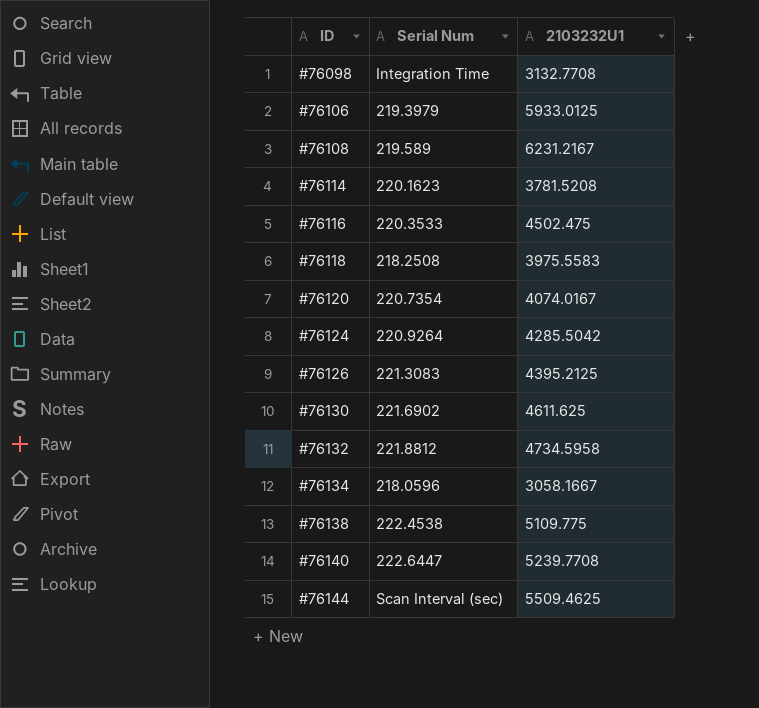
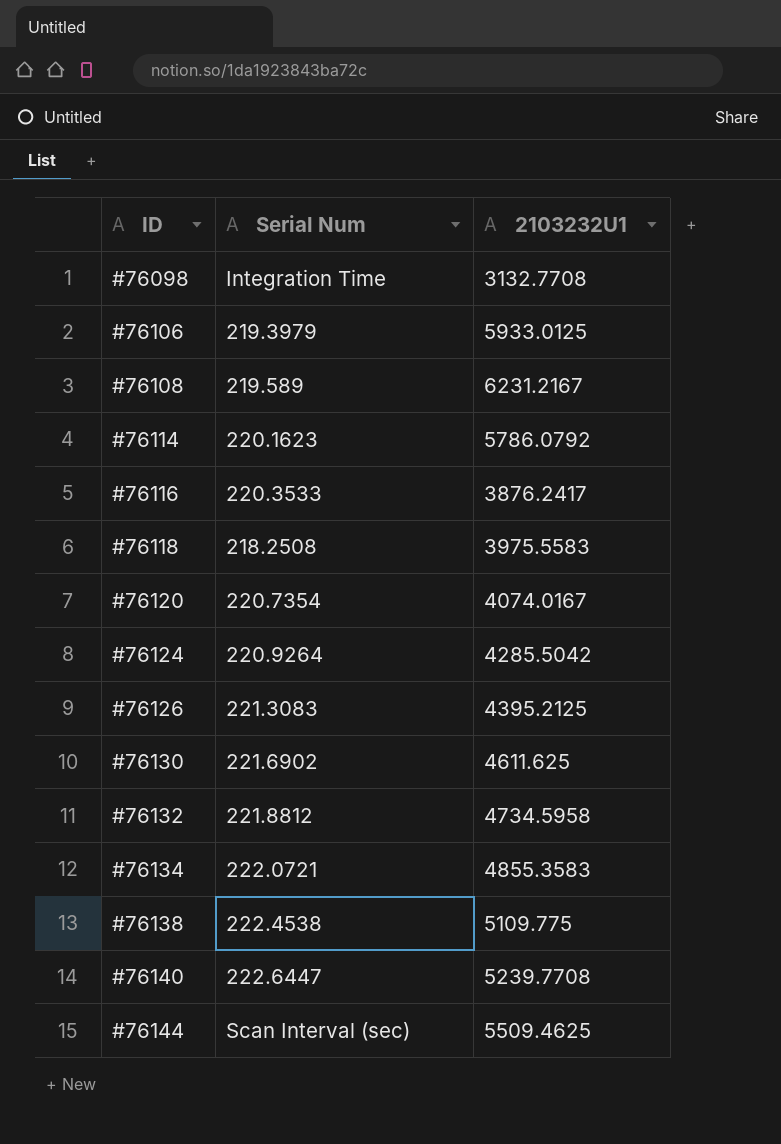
#76114 | 2103232U1: 3781.5208 -> 5786.0792
#76116 | 2103232U1: 4502.475 -> 3876.2417
#76134 | Serial Num: 218.0596 -> 222.0721
#76134 | 2103232U1: 3058.1667 -> 4855.3583

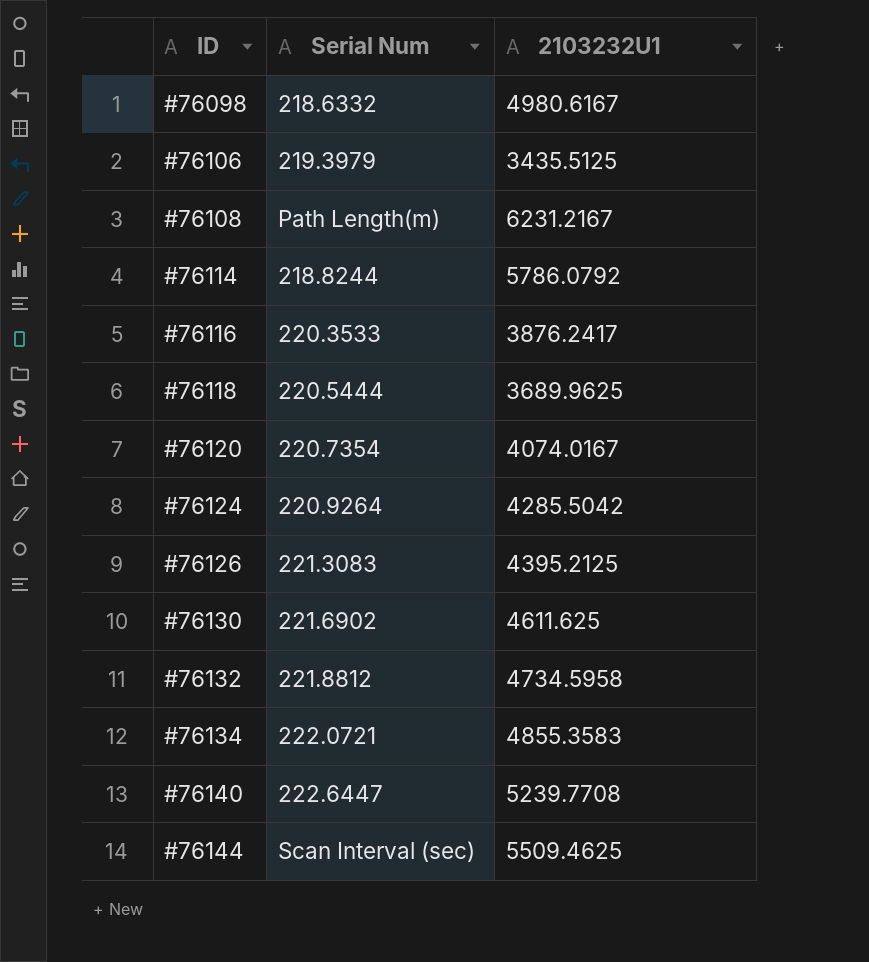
row #76138: 222.4538 | 5109.775 -> none
#76098 | Serial Num: Integration Time -> 218.6332
#76098 | 2103232U1: 3132.7708 -> 4980.6167
#76106 | 2103232U1: 5933.0125 -> 3435.5125
#76108 | Serial Num: 219.589 -> Path Length(m)
#76114 | Serial Num: 220.1623 -> 218.8244
#76118 | Serial Num: 218.2508 -> 220.5444
#76118 | 2103232U1: 3975.5583 -> 3689.9625

